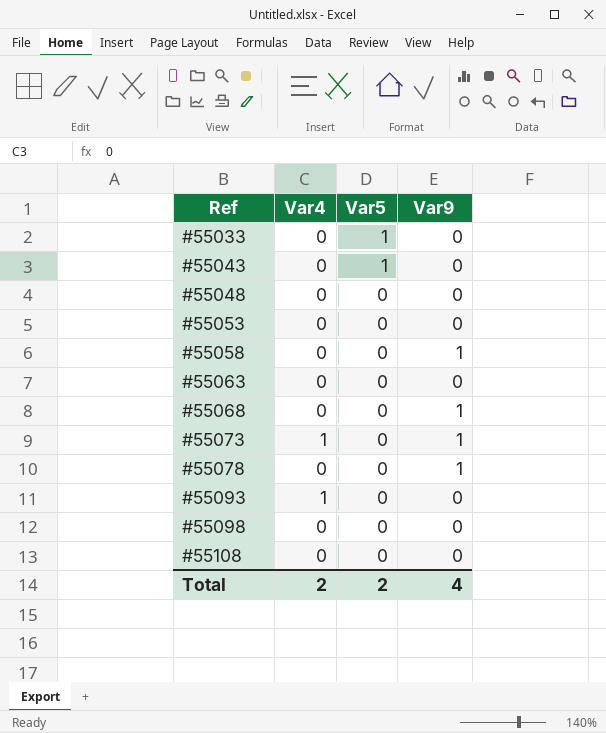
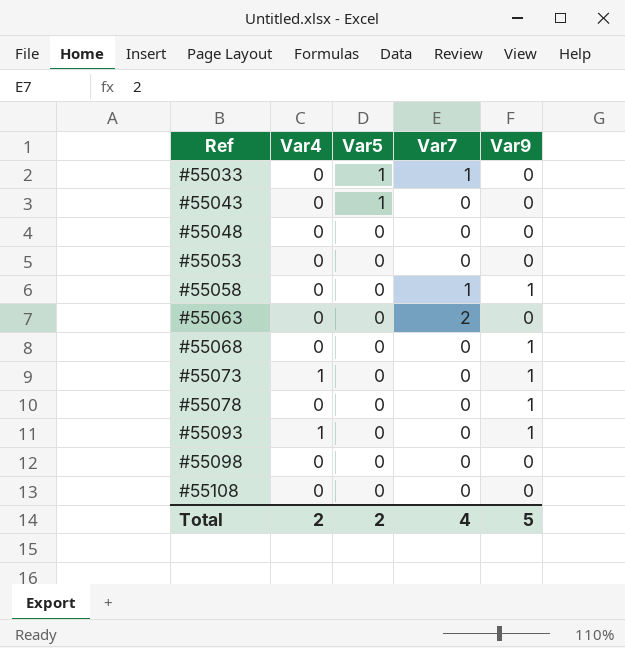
column Var7 | position: none -> 4
#55093 | Var9: 0 -> 1
Total | Var9: 4 -> 5

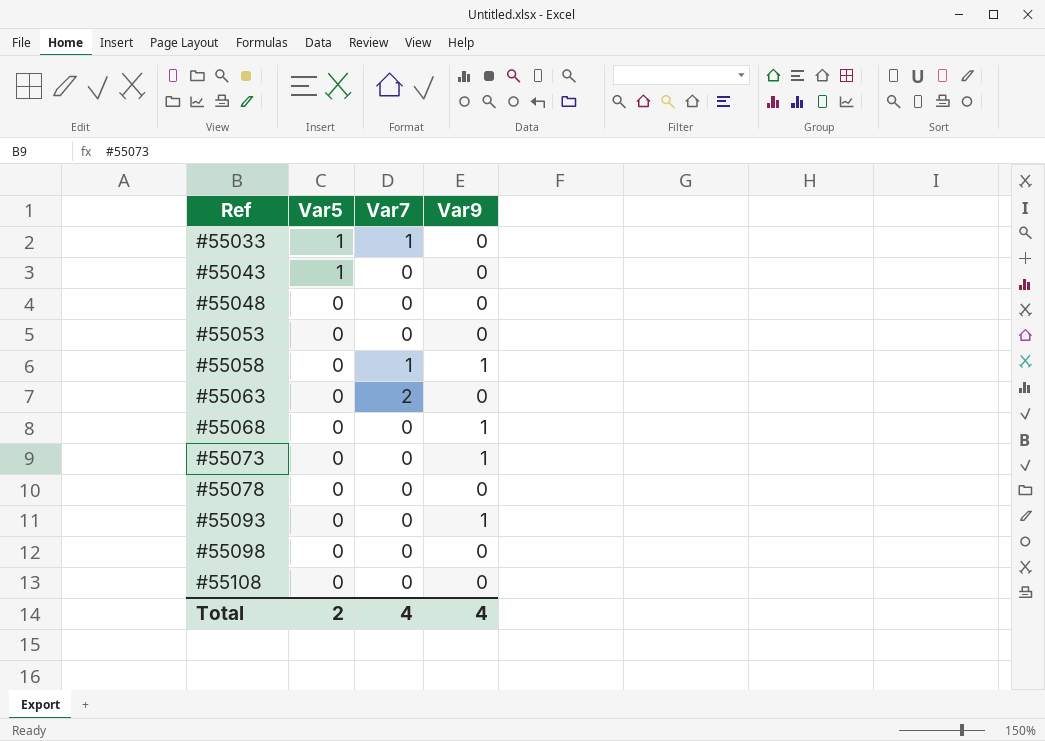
column Var4 | position: 2 -> none
#55078 | Var9: 1 -> 0
Total | Var9: 5 -> 4

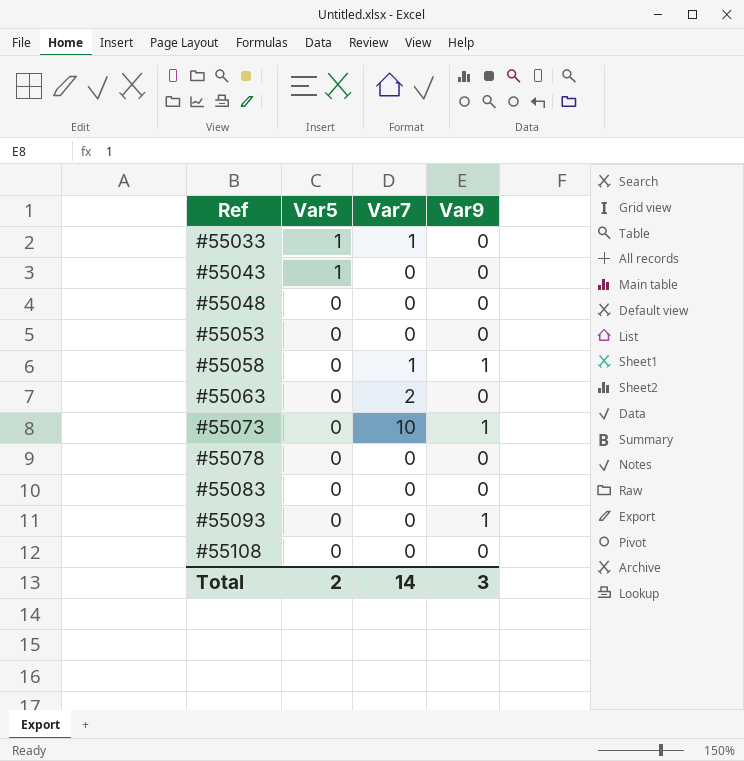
row #55068: 0 | 0 | 1 -> none
row #55098: 0 | 0 | 0 -> none
#55073 | Var7: 0 -> 10
row #55083: none -> 0 | 0 | 0
Total | Var7: 4 -> 14
Total | Var9: 4 -> 3

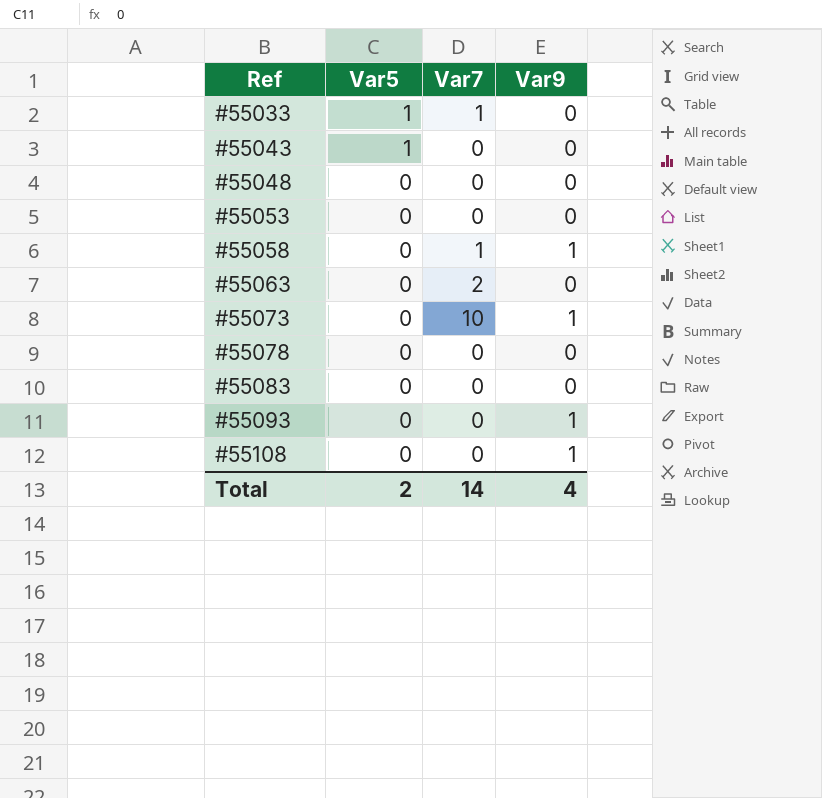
#55108 | Var9: 0 -> 1
Total | Var9: 3 -> 4

